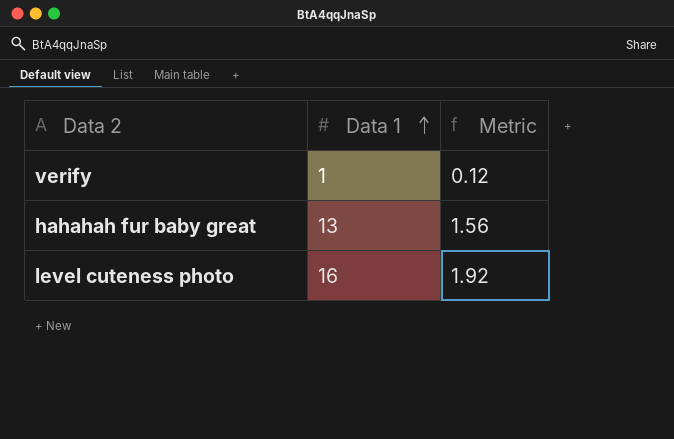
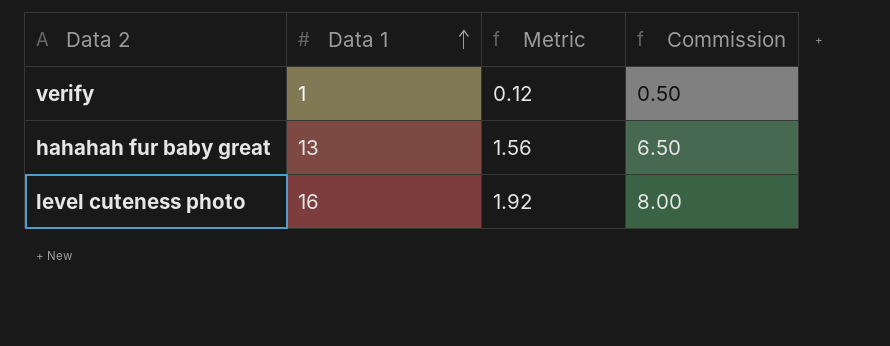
column Commission | formula: none -> [Data 1] * 0.5

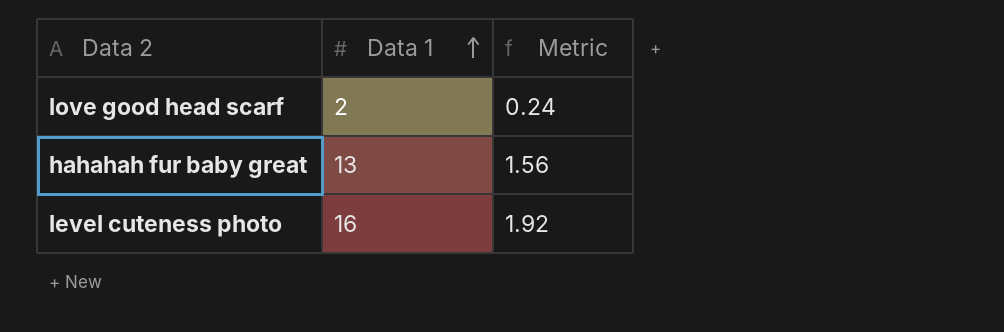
column Commission | formula: [Data 1] * 0.5 -> none
row verify: 1 | 0.12 | 0.50 -> none
row love good head scarf: none -> 2 | 0.24

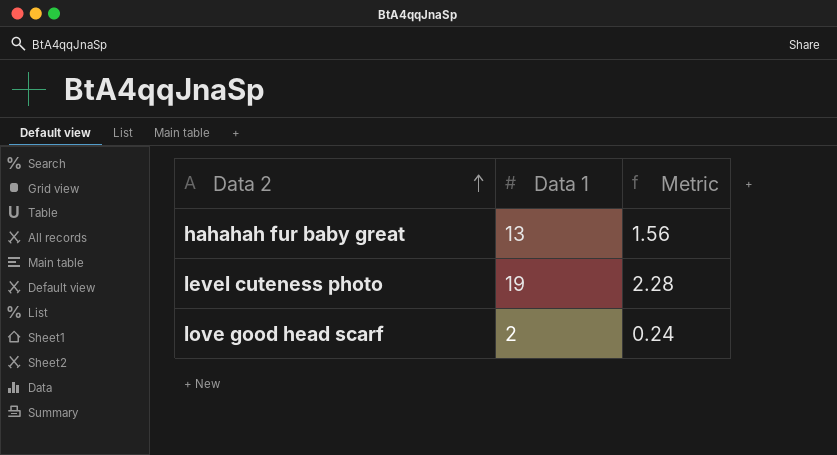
row order: Data 1 ascending -> Data 2 ascending
level cuteness photo | Data 1: 16 -> 19
level cuteness photo | Metric: 1.92 -> 2.28

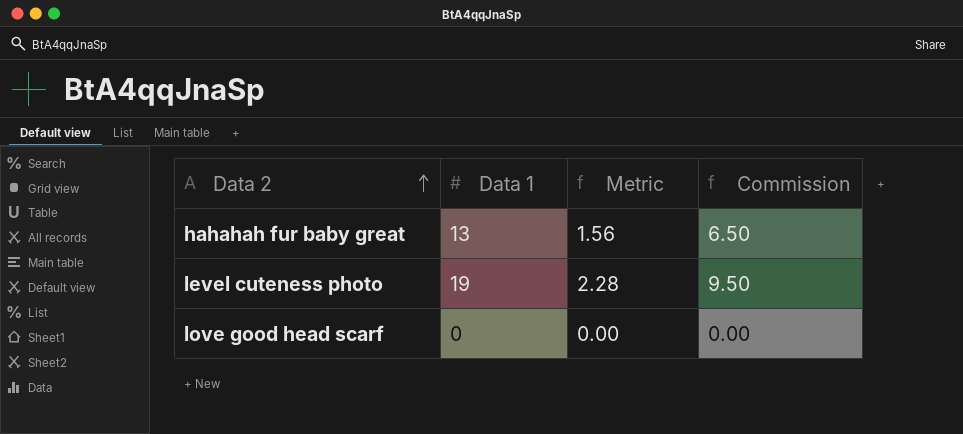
column Commission | formula: none -> [Data 1] * 0.5
love good head scarf | Data 1: 2 -> 0
love good head scarf | Metric: 0.24 -> 0.00

